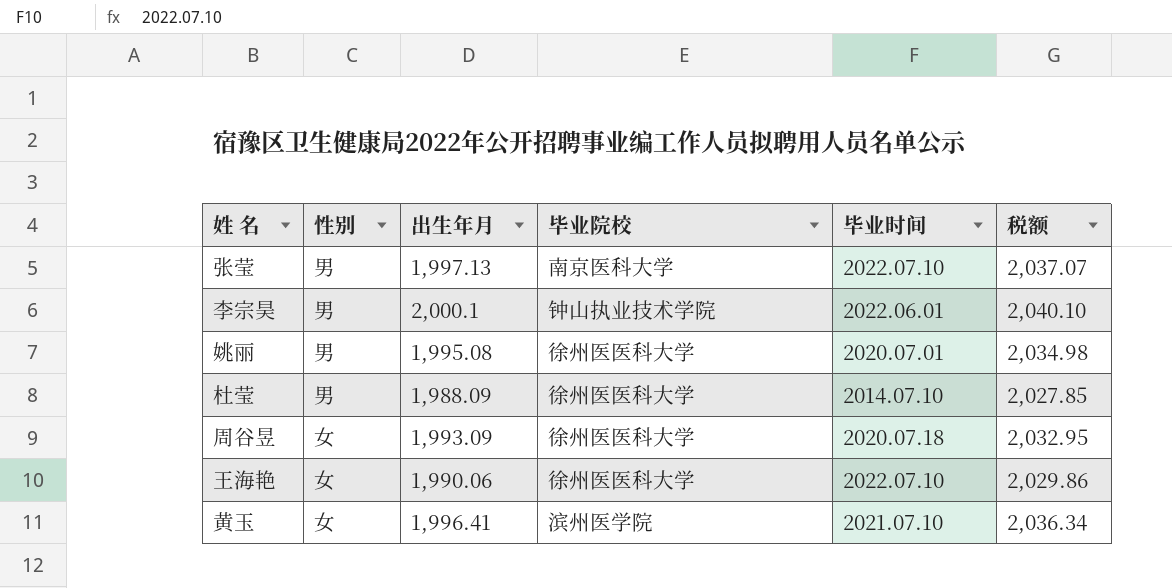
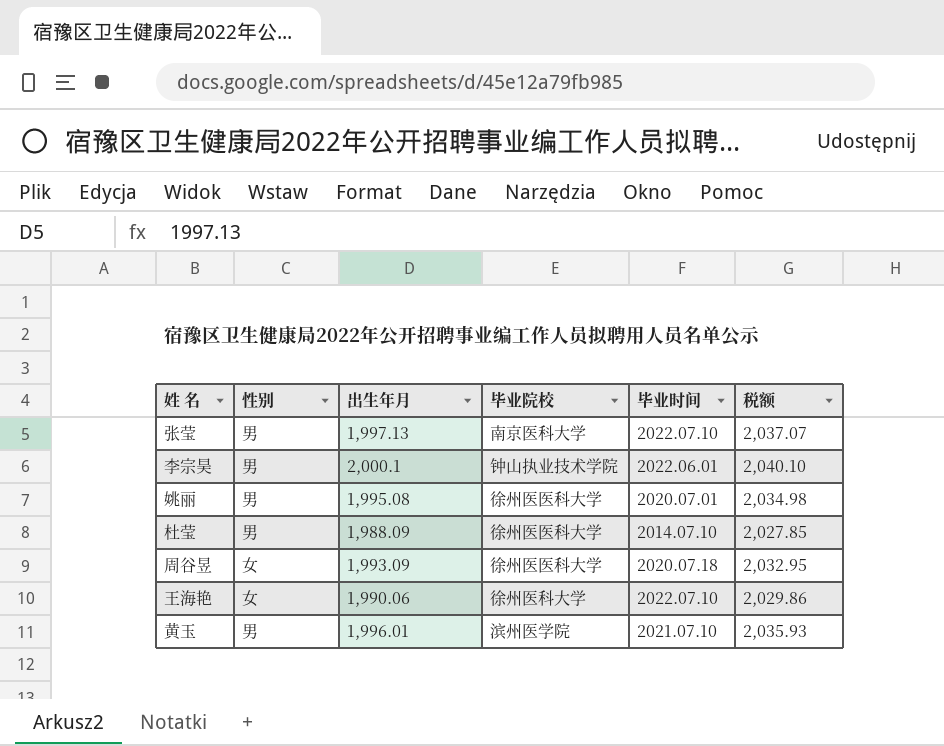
王海艳 | 毕业院校: 徐州医医科大学 -> 徐州医科大学
黄玉 | 性别: 女 -> 男
黄玉 | 出生年月: 1,996.41 -> 1,996.01
黄玉 | 税额: 2,036.34 -> 2,035.93

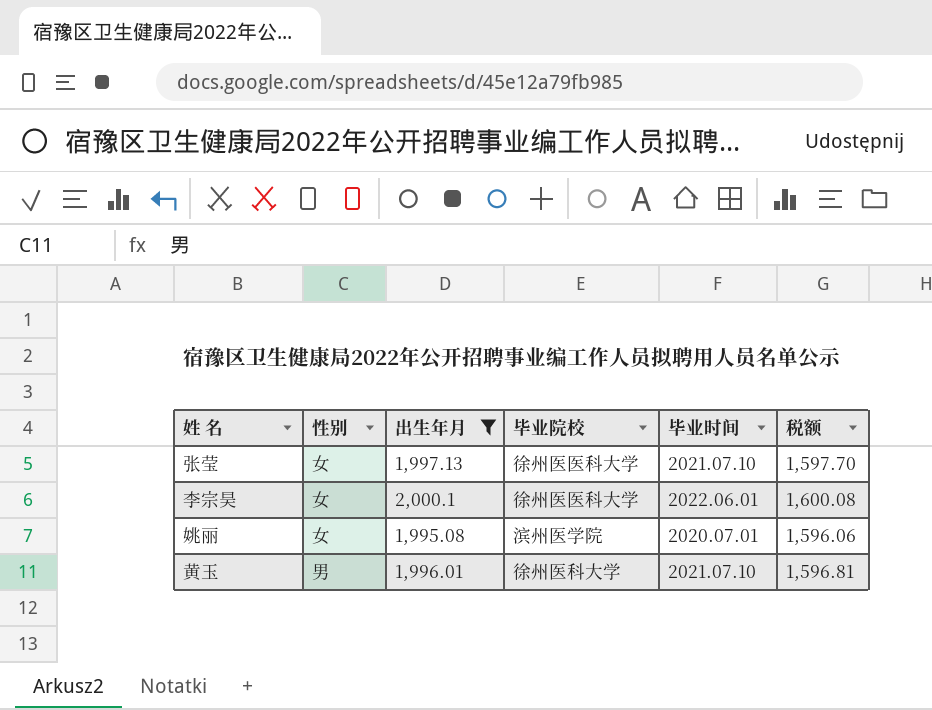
filter: none -> 出生年月 >= 1,995.08
column 税额 | formula: [出生年月] * 1.02 -> [出生年月] * 0.8
张莹 | 性别: 男 -> 女
张莹 | 毕业院校: 南京医科大学 -> 徐州医医科大学
张莹 | 毕业时间: 2022.07.10 -> 2021.07.10
李宗昊 | 性别: 男 -> 女
李宗昊 | 毕业院校: 钟山执业技术学院 -> 徐州医医科大学
姚丽 | 性别: 男 -> 女
姚丽 | 毕业院校: 徐州医医科大学 -> 滨州医学院
黄玉 | 毕业院校: 滨州医学院 -> 徐州医科大学

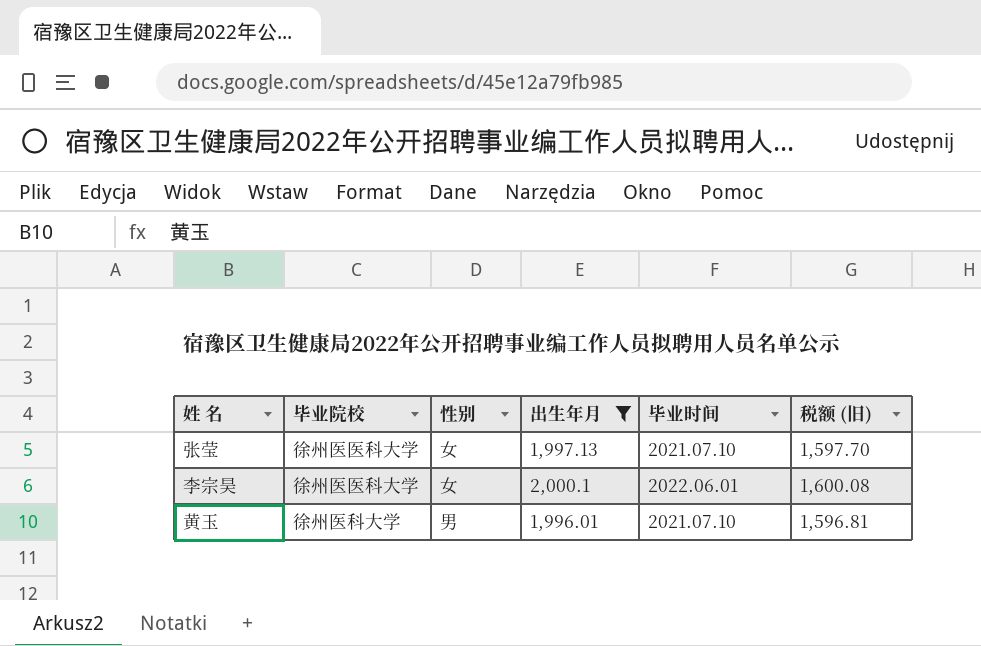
column 毕业院校 | position: 4 -> 2
column name: 税额 -> 税额 (旧)
row 姚丽: 女 | 1,995.08 | 滨州医学院 | 2020.07.01 | 1,596.06 -> none

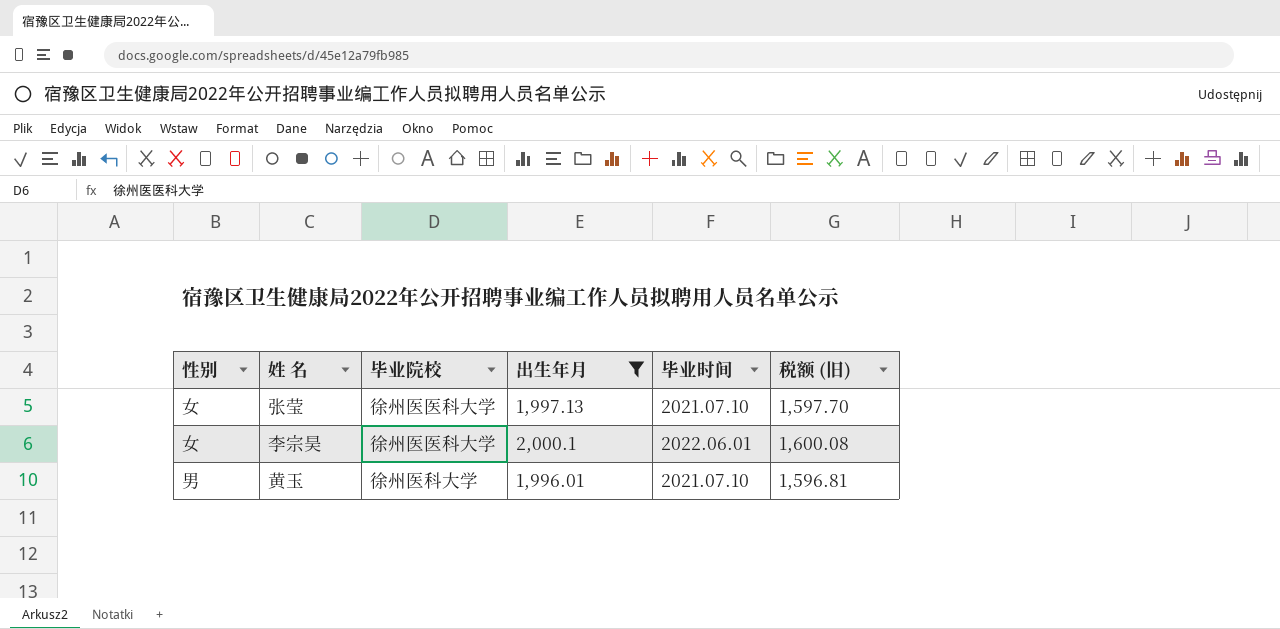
column 性别 | position: 3 -> 1

